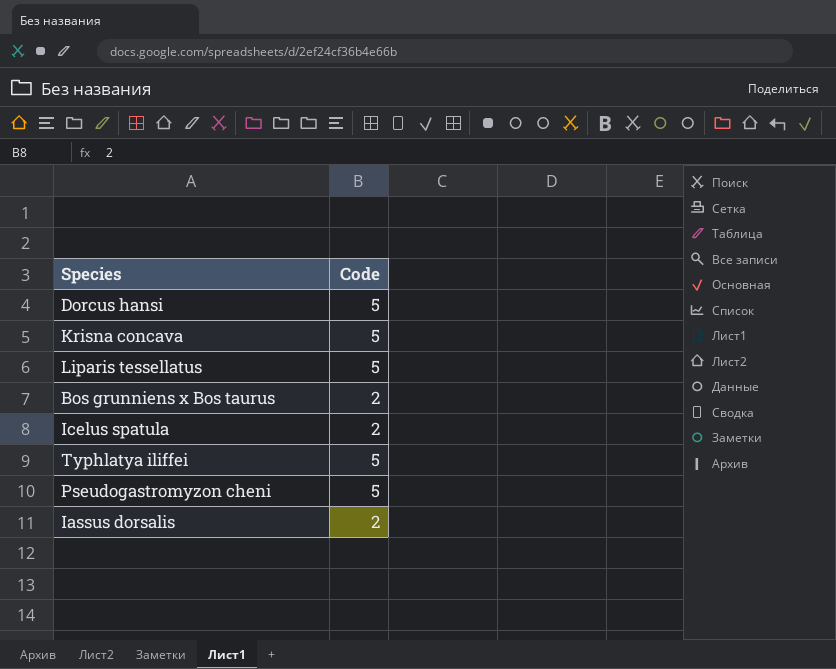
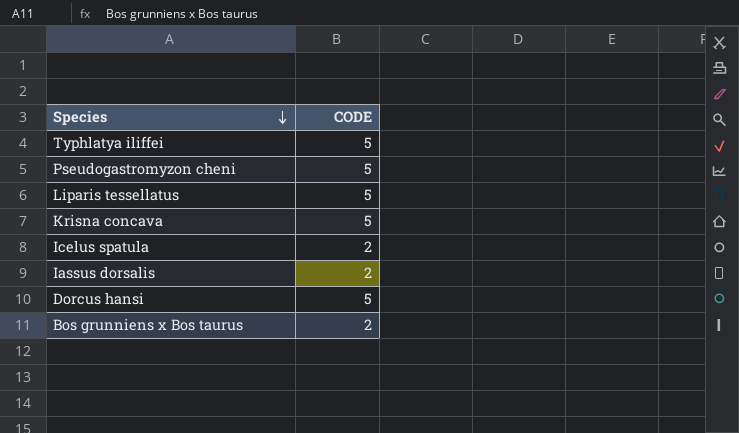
row order: none -> Species descending
column name: Code -> CODE

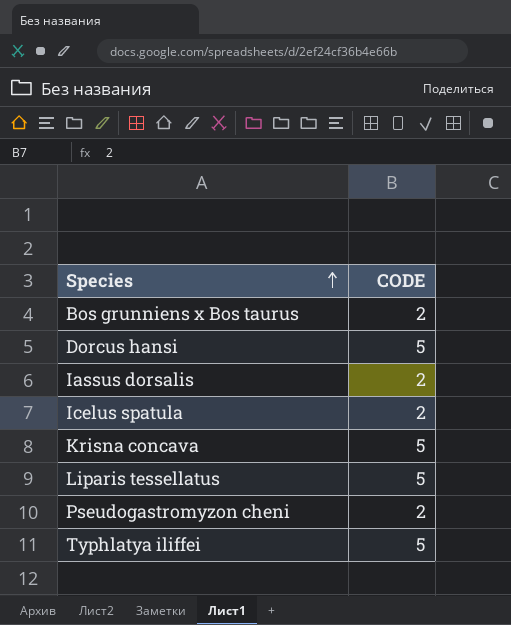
row order: Species descending -> Species ascending
Pseudogastromyzon cheni | CODE: 5 -> 2

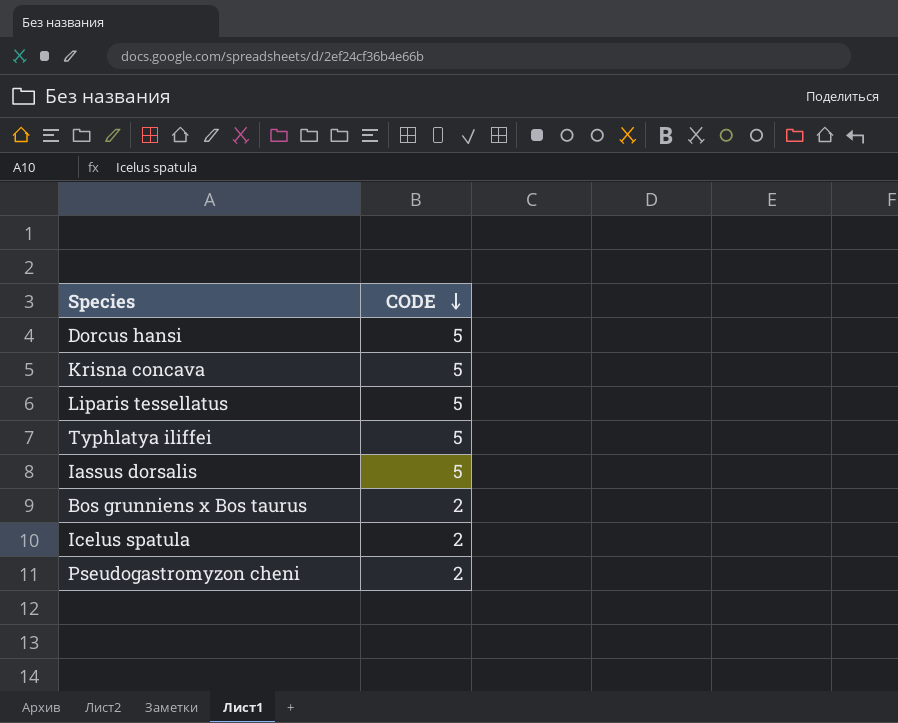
row order: Species ascending -> CODE descending
Iassus dorsalis | CODE: 2 -> 5

